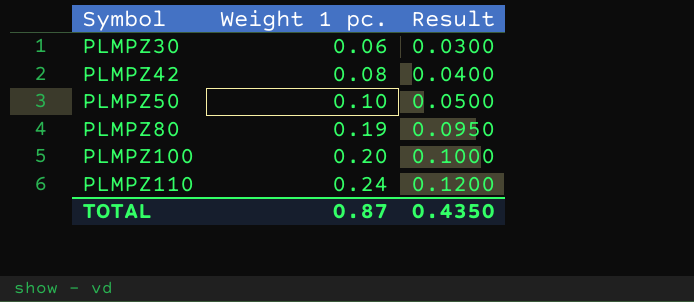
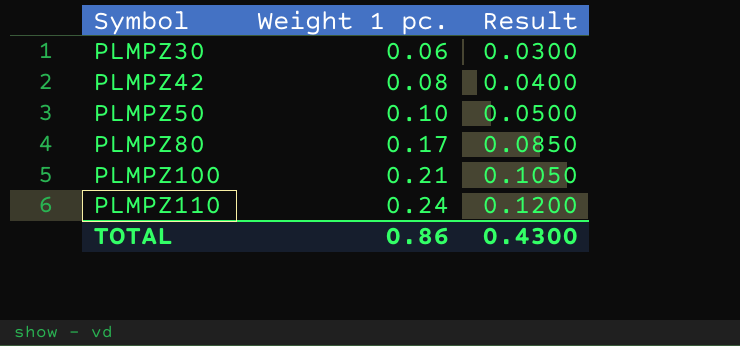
PLMPZ80 | Weight 1 pc.: 0.19 -> 0.17
PLMPZ80 | Result: 0.0950 -> 0.0850
PLMPZ100 | Weight 1 pc.: 0.20 -> 0.21
PLMPZ100 | Result: 0.1000 -> 0.1050
TOTAL | Weight 1 pc.: 0.87 -> 0.86
TOTAL | Result: 0.4350 -> 0.4300

